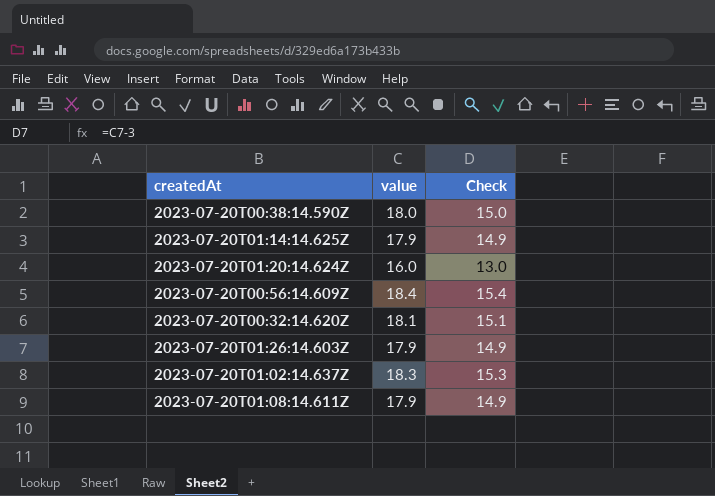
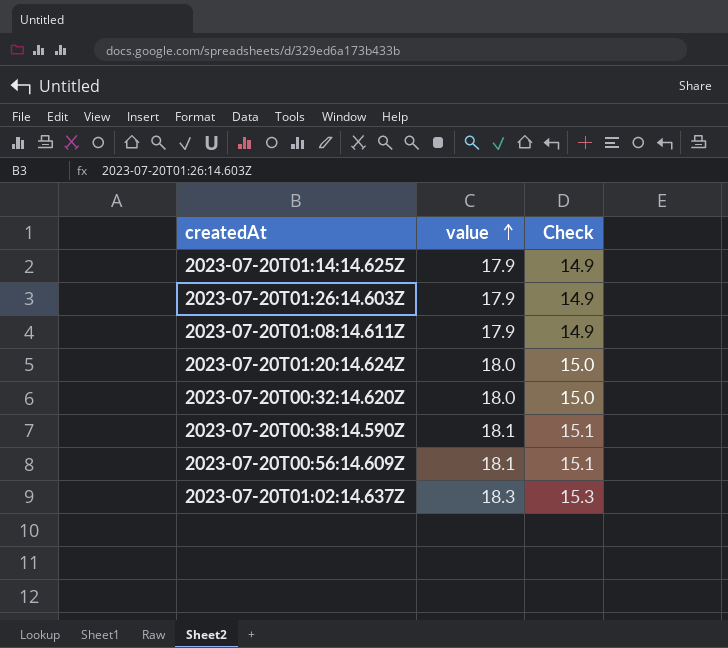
row order: none -> value ascending
2023-07-20T01:20:14.624Z | value: 16.0 -> 18.0
2023-07-20T01:20:14.624Z | Check: 13.0 -> 15.0
2023-07-20T00:32:14.620Z | value: 18.1 -> 18.0
2023-07-20T00:32:14.620Z | Check: 15.1 -> 15.0
2023-07-20T00:38:14.590Z | value: 18.0 -> 18.1
2023-07-20T00:38:14.590Z | Check: 15.0 -> 15.1
2023-07-20T00:56:14.609Z | value: 18.4 -> 18.1
2023-07-20T00:56:14.609Z | Check: 15.4 -> 15.1

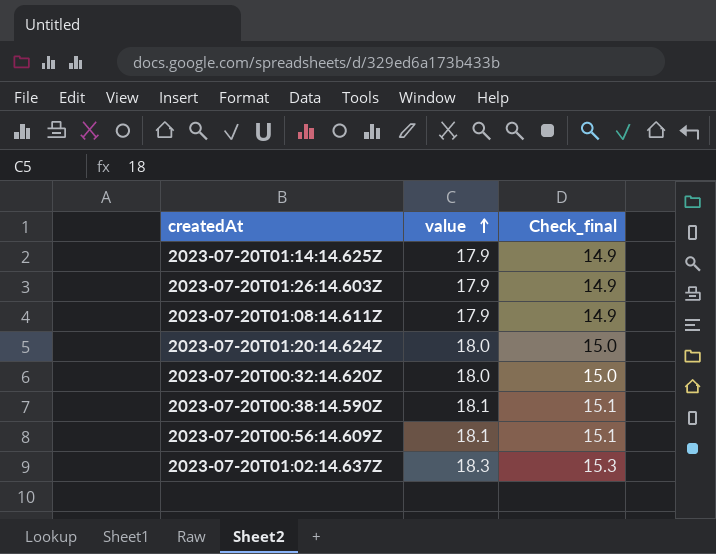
column name: Check -> Check_final

